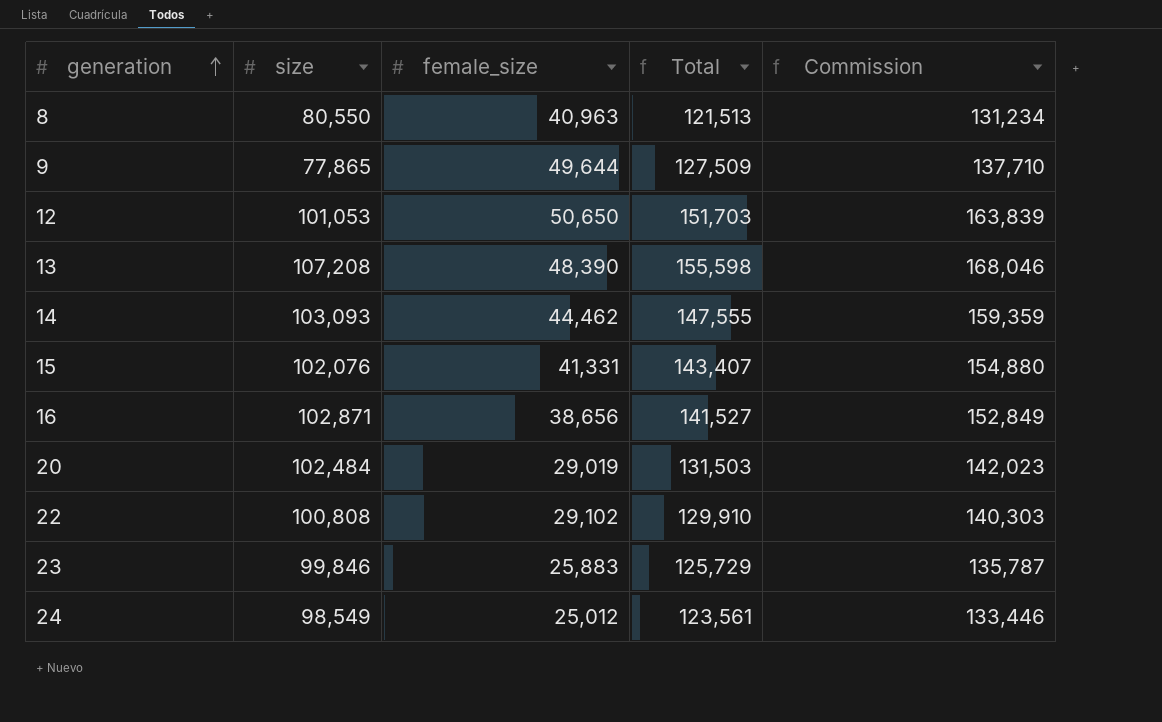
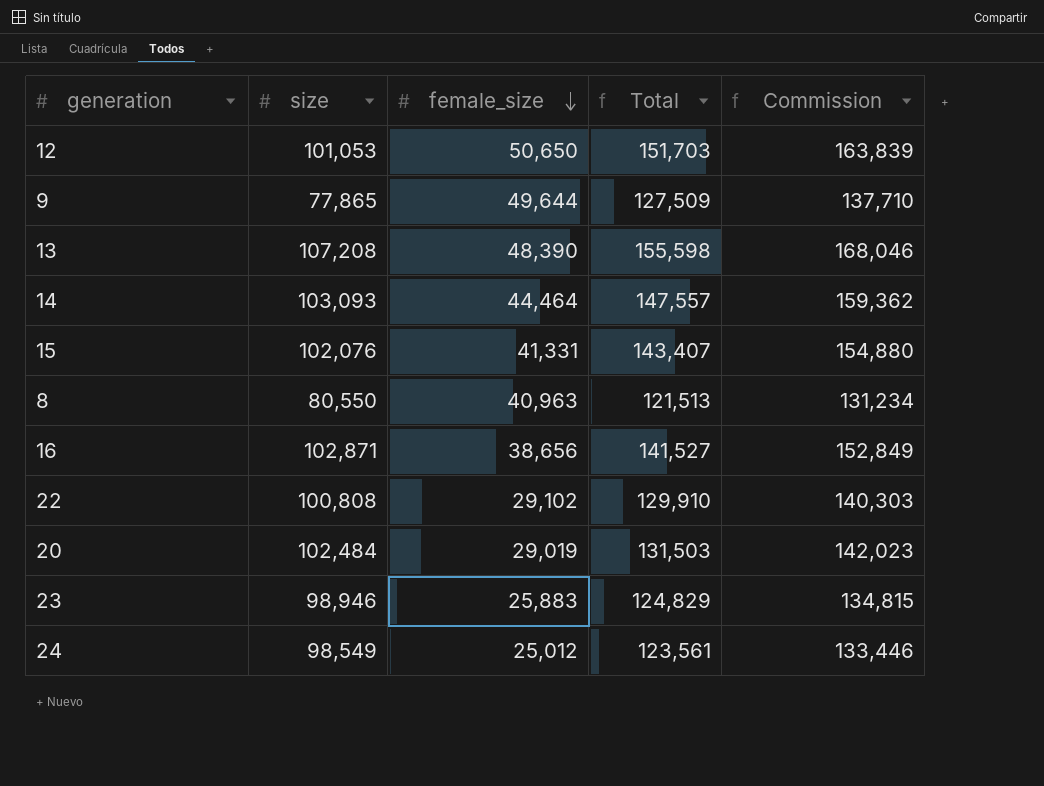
row order: generation ascending -> female_size descending
14 | female_size: 44,462 -> 44,464
14 | Total: 147,555 -> 147,557
14 | Commission: 159,359 -> 159,362
23 | size: 99,846 -> 98,946
23 | Total: 125,729 -> 124,829
23 | Commission: 135,787 -> 134,815

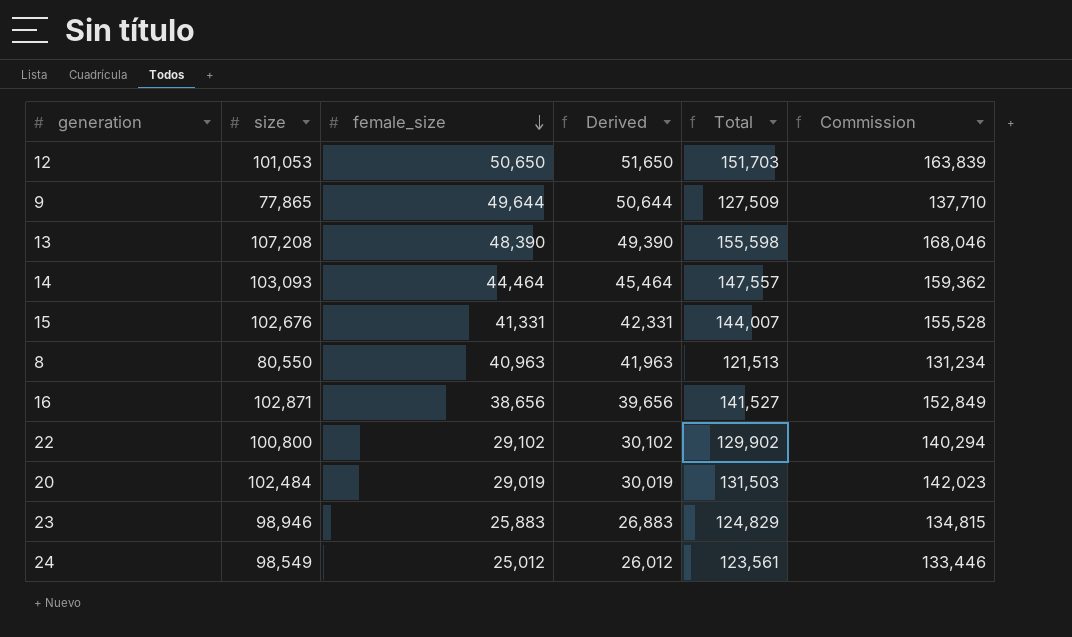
column Derived | formula: none -> [female_size] + 1000
15 | size: 102,076 -> 102,676
15 | Total: 143,407 -> 144,007
15 | Commission: 154,880 -> 155,528
22 | size: 100,808 -> 100,800
22 | Total: 129,910 -> 129,902
22 | Commission: 140,303 -> 140,294

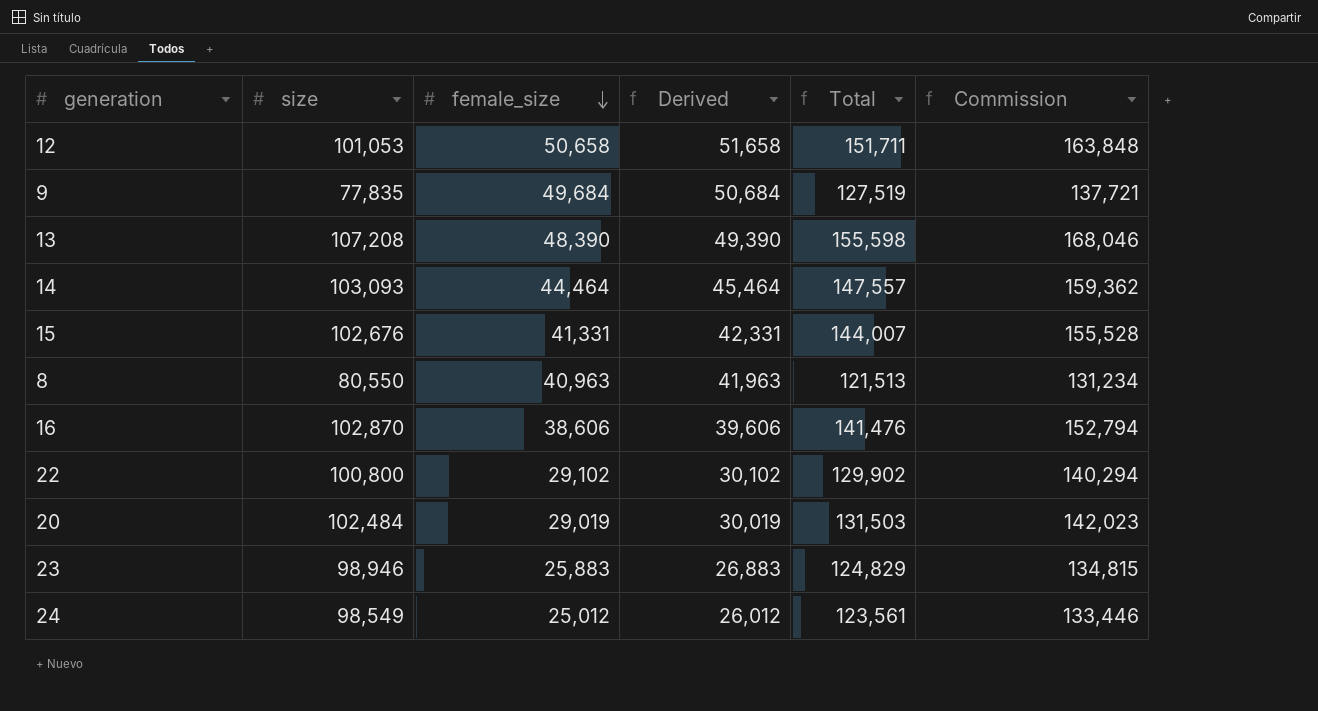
12 | female_size: 50,650 -> 50,658
12 | Derived: 51,650 -> 51,658
12 | Total: 151,703 -> 151,711
12 | Commission: 163,839 -> 163,848
9 | size: 77,865 -> 77,835
9 | female_size: 49,644 -> 49,684
9 | Derived: 50,644 -> 50,684
9 | Total: 127,509 -> 127,519
9 | Commission: 137,710 -> 137,721
16 | size: 102,871 -> 102,870
16 | female_size: 38,656 -> 38,606
16 | Derived: 39,656 -> 39,606
16 | Total: 141,527 -> 141,476
16 | Commission: 152,849 -> 152,794

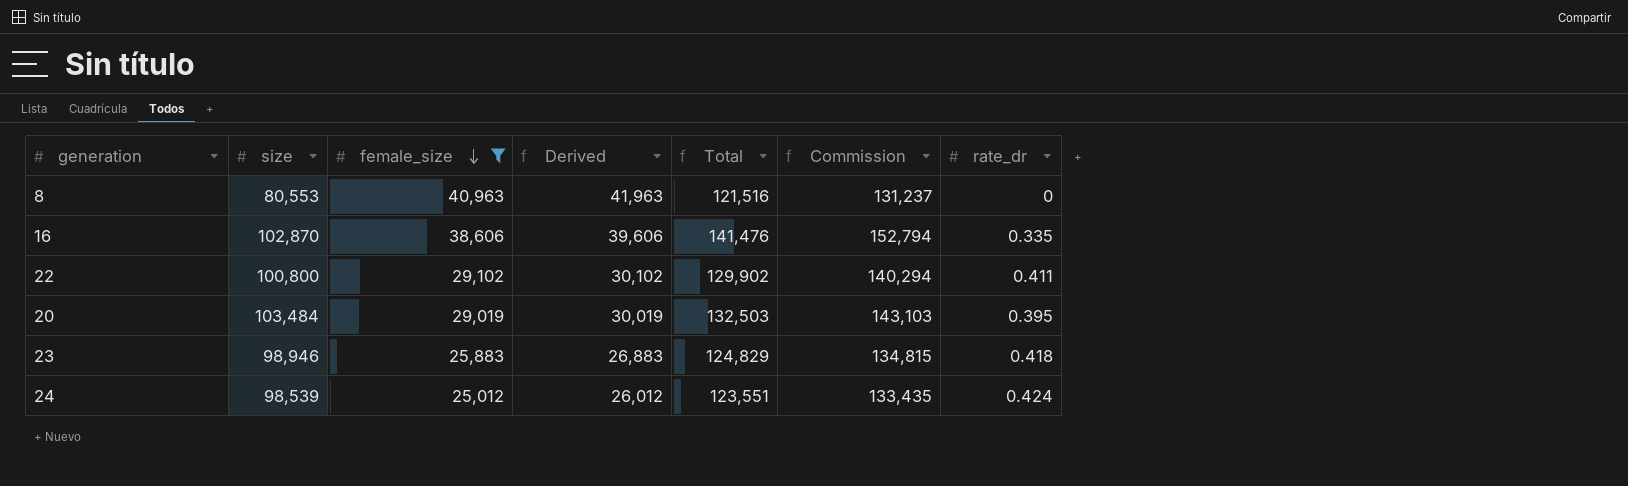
filter: none -> female_size <= 40,963
column rate_dr | position: none -> 7
8 | size: 80,550 -> 80,553
8 | Total: 121,513 -> 121,516
8 | Commission: 131,234 -> 131,237
20 | size: 102,484 -> 103,484
20 | Total: 131,503 -> 132,503
20 | Commission: 142,023 -> 143,103
24 | size: 98,549 -> 98,539
24 | Total: 123,561 -> 123,551
24 | Commission: 133,446 -> 133,435

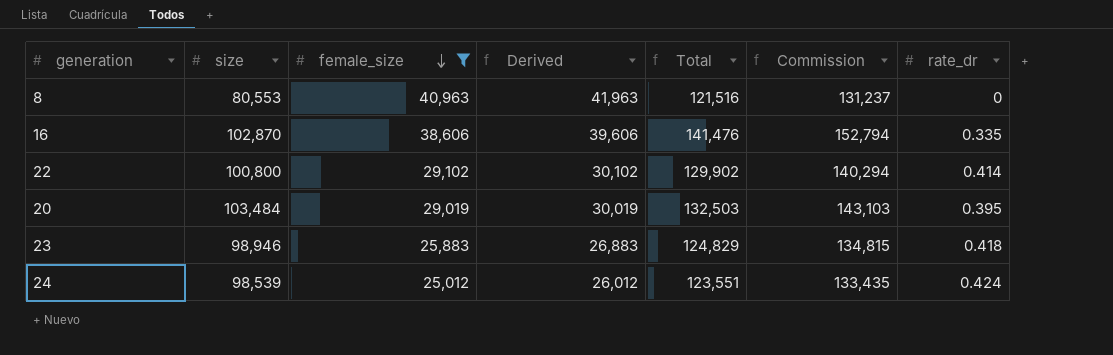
22 | rate_dr: 0.411 -> 0.414

